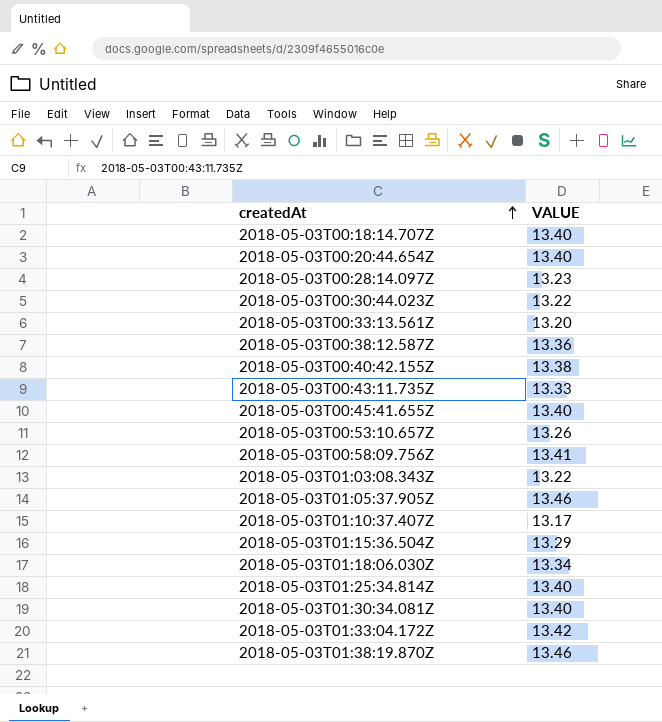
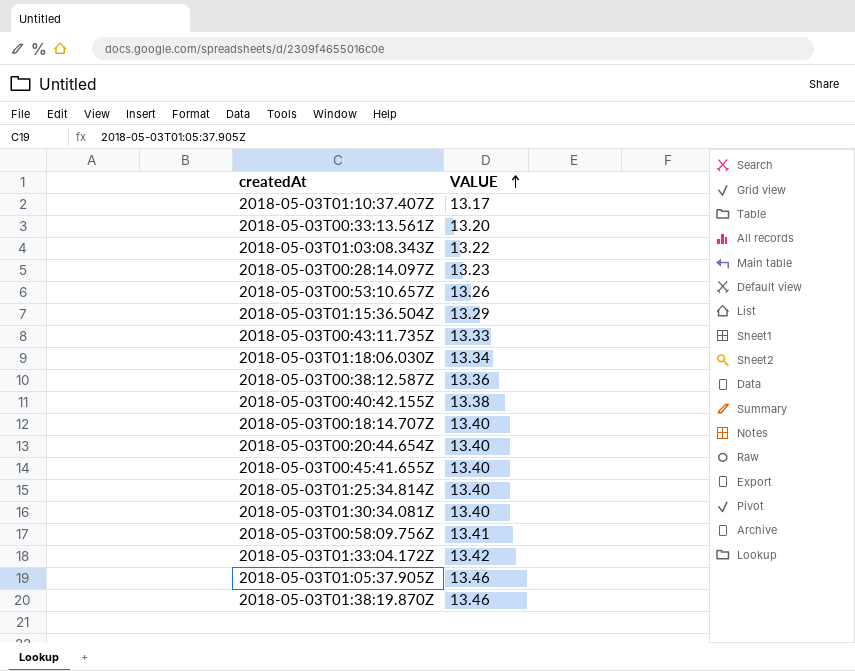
row order: createdAt ascending -> VALUE ascending
row 2018-05-03T00:30:44.023Z: 13.22 -> none

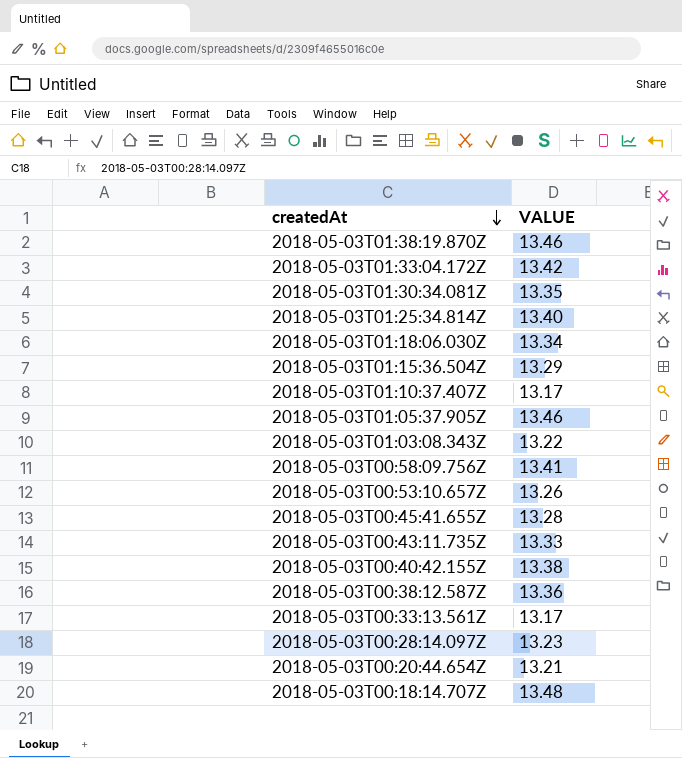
row order: VALUE ascending -> createdAt descending
2018-05-03T01:30:34.081Z | VALUE: 13.40 -> 13.35
2018-05-03T00:45:41.655Z | VALUE: 13.40 -> 13.28
2018-05-03T00:33:13.561Z | VALUE: 13.20 -> 13.17
2018-05-03T00:20:44.654Z | VALUE: 13.40 -> 13.21
2018-05-03T00:18:14.707Z | VALUE: 13.40 -> 13.48

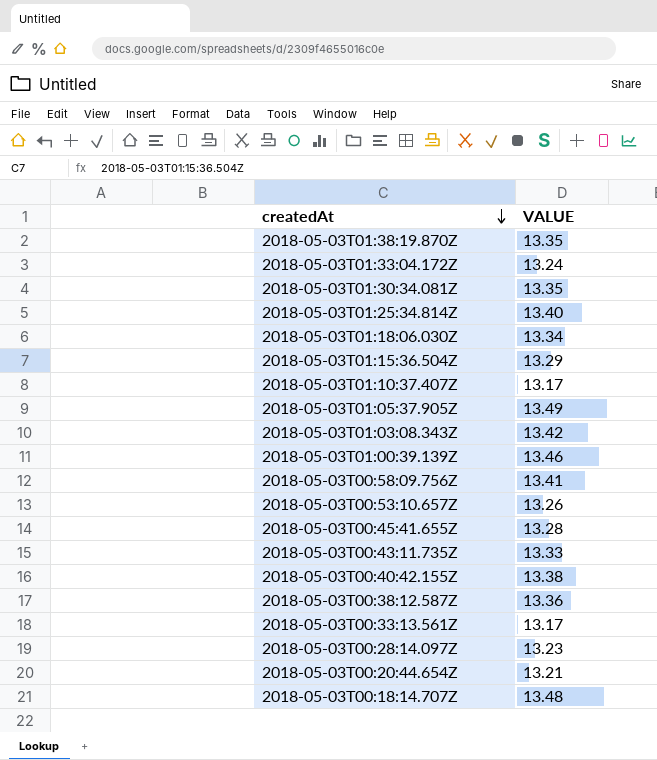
2018-05-03T01:38:19.870Z | VALUE: 13.46 -> 13.35
2018-05-03T01:33:04.172Z | VALUE: 13.42 -> 13.24
2018-05-03T01:05:37.905Z | VALUE: 13.46 -> 13.49
2018-05-03T01:03:08.343Z | VALUE: 13.22 -> 13.42
row 2018-05-03T01:00:39.139Z: none -> 13.46

